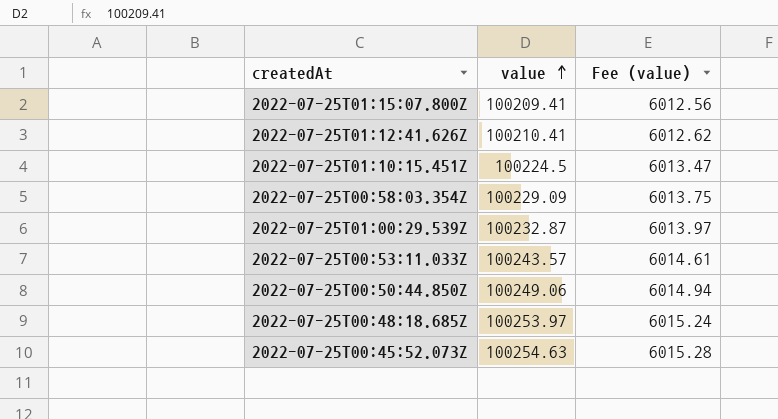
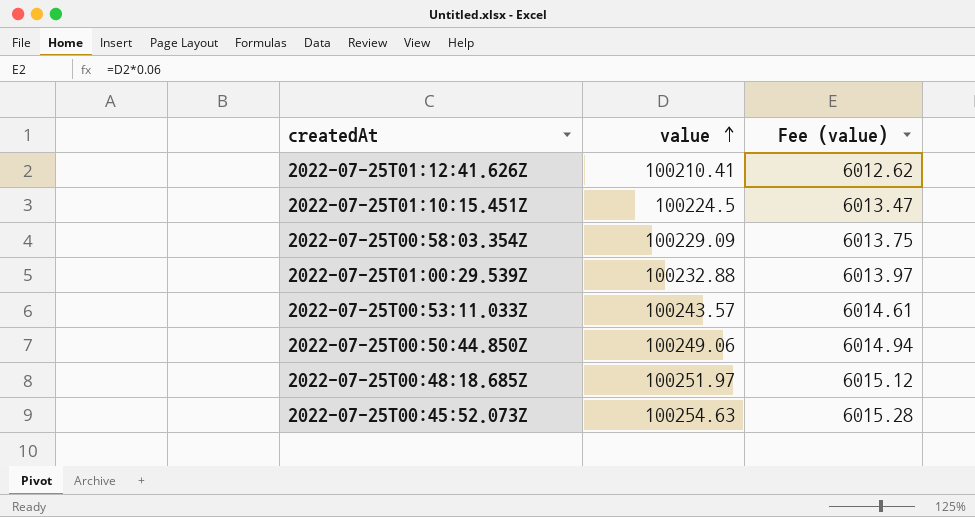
row 2022-07-25T01:15:07.800Z: 100209.41 | 6012.56 -> none
2022-07-25T01:00:29.539Z | value: 100232.87 -> 100232.88
2022-07-25T00:48:18.685Z | value: 100253.97 -> 100251.97
2022-07-25T00:48:18.685Z | Fee (value): 6015.24 -> 6015.12

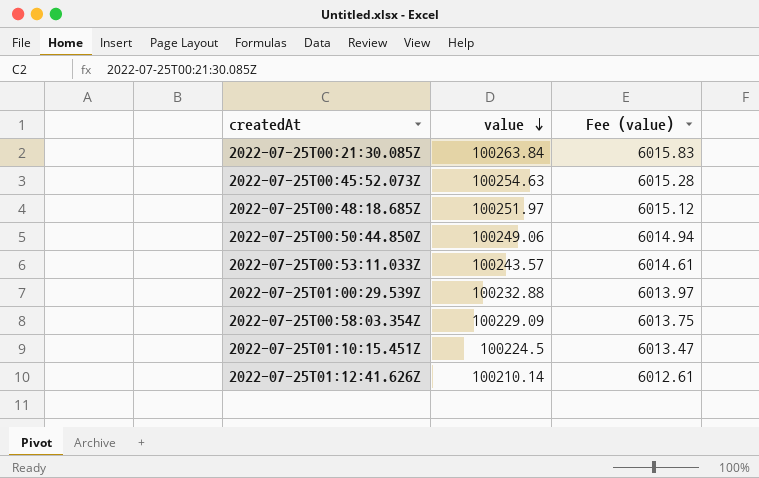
row order: value ascending -> value descending
row 2022-07-25T00:21:30.085Z: none -> 100263.84 | 6015.83
2022-07-25T01:12:41.626Z | value: 100210.41 -> 100210.14
2022-07-25T01:12:41.626Z | Fee (value): 6012.62 -> 6012.61

